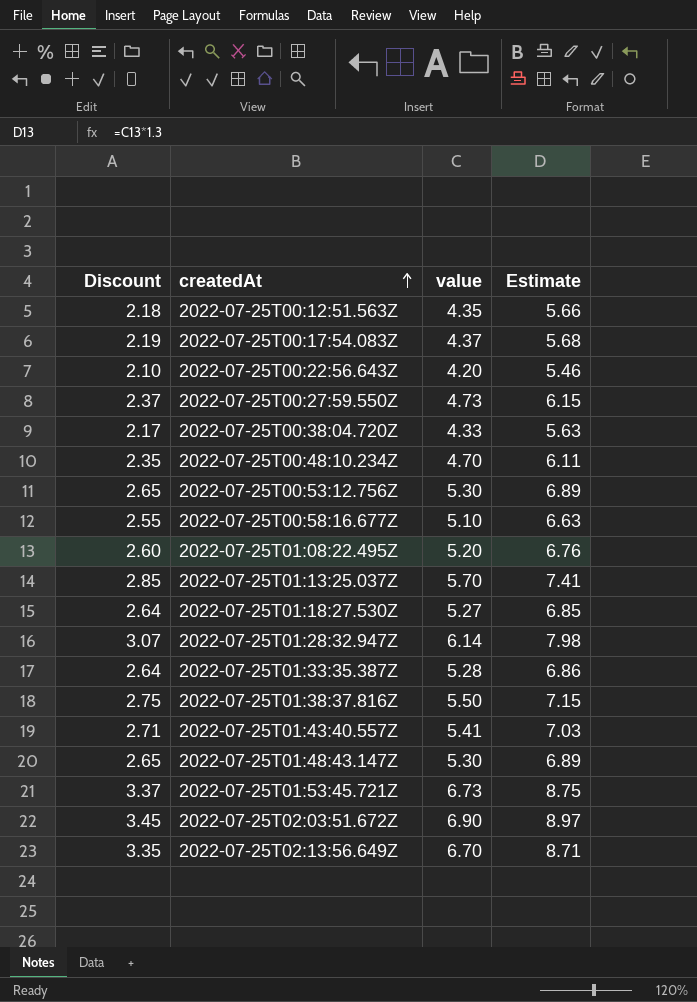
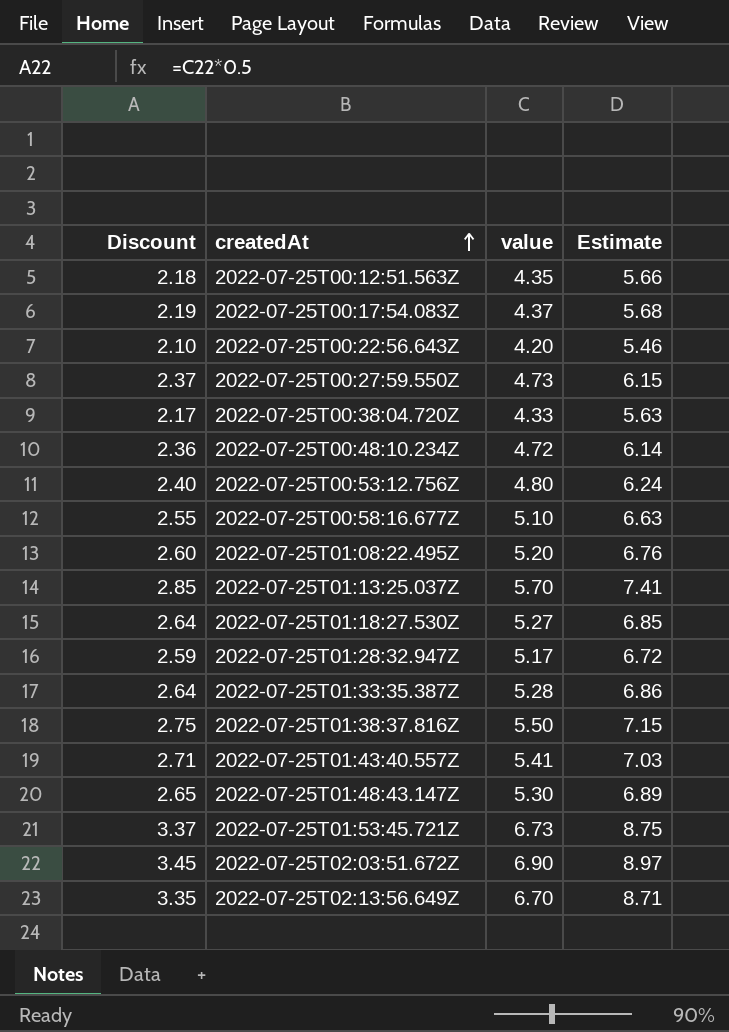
2022-07-25T00:48:10.234Z | Discount: 2.35 -> 2.36
2022-07-25T00:48:10.234Z | value: 4.70 -> 4.72
2022-07-25T00:48:10.234Z | Estimate: 6.11 -> 6.14
2022-07-25T00:53:12.756Z | Discount: 2.65 -> 2.40
2022-07-25T00:53:12.756Z | value: 5.30 -> 4.80
2022-07-25T00:53:12.756Z | Estimate: 6.89 -> 6.24
2022-07-25T01:28:32.947Z | Discount: 3.07 -> 2.59
2022-07-25T01:28:32.947Z | value: 6.14 -> 5.17
2022-07-25T01:28:32.947Z | Estimate: 7.98 -> 6.72

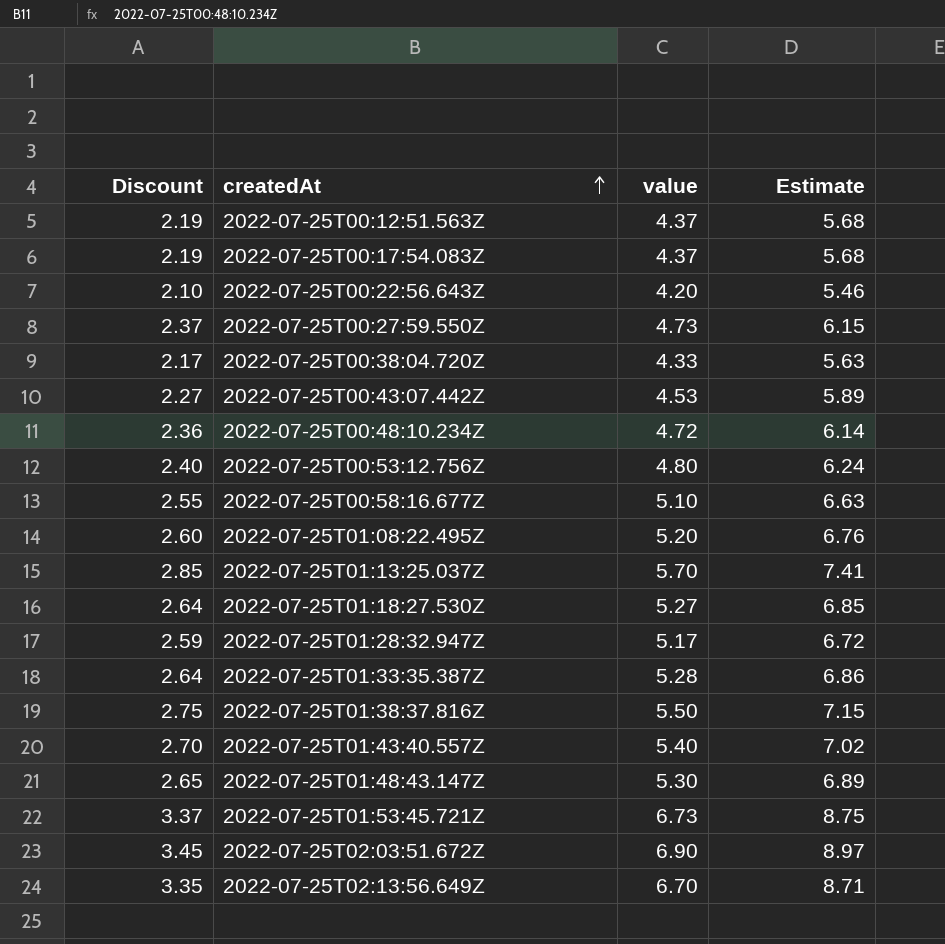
2022-07-25T00:12:51.563Z | Discount: 2.18 -> 2.19
2022-07-25T00:12:51.563Z | value: 4.35 -> 4.37
2022-07-25T00:12:51.563Z | Estimate: 5.66 -> 5.68
row 2022-07-25T00:43:07.442Z: none -> 2.27 | 4.53 | 5.89
2022-07-25T01:43:40.557Z | Discount: 2.71 -> 2.70
2022-07-25T01:43:40.557Z | value: 5.41 -> 5.40
2022-07-25T01:43:40.557Z | Estimate: 7.03 -> 7.02

